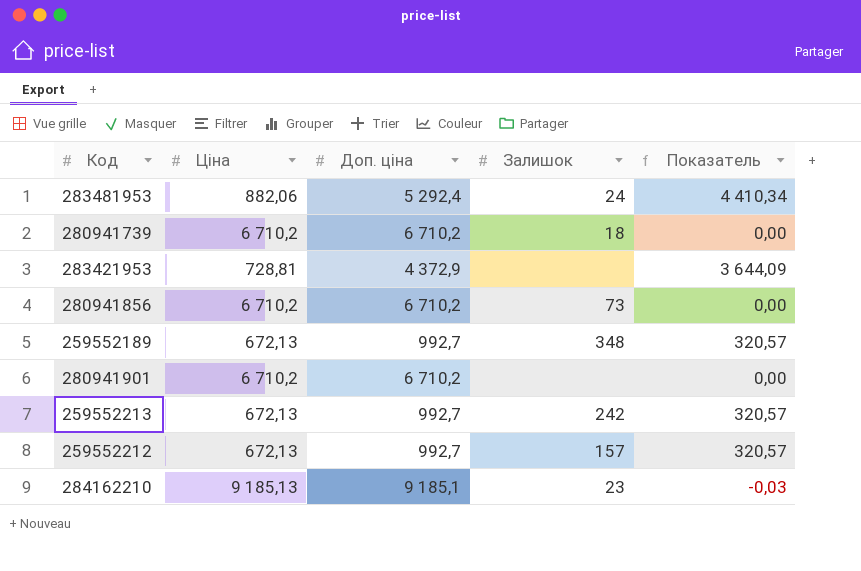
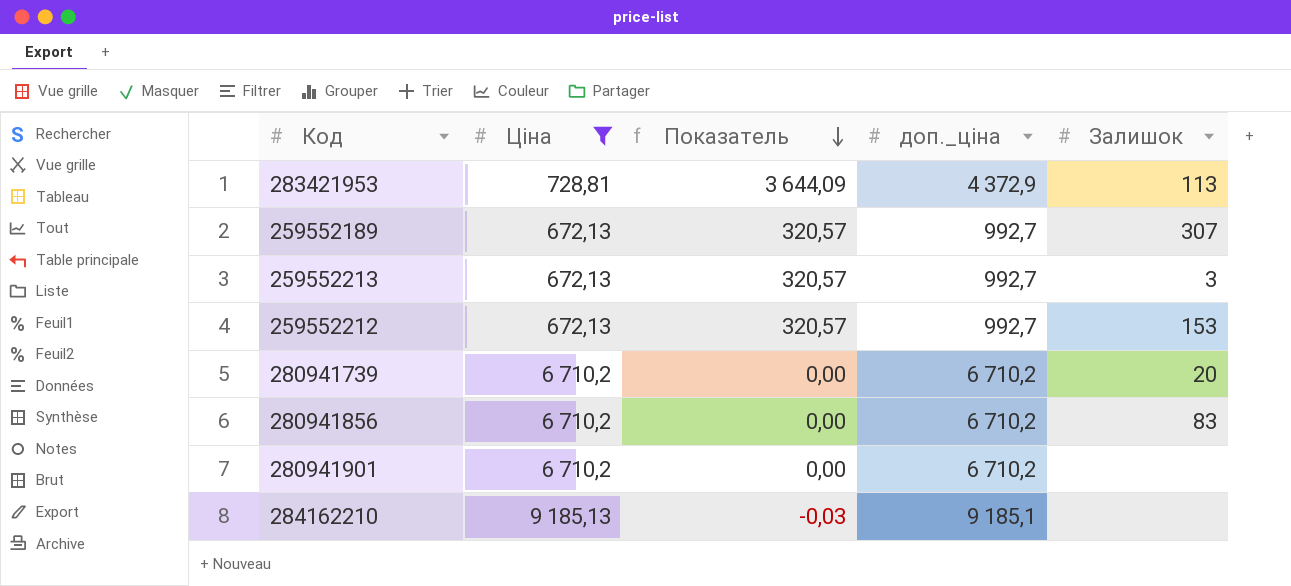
filter: none -> Ціна != 882,06
row order: none -> Показатель descending
column Показатель | position: 5 -> 3
column name: Доп. ціна -> доп._ціна
283421953 | Залишок: none -> 113
259552189 | Залишок: 348 -> 307
259552213 | Залишок: 242 -> 3
259552212 | Залишок: 157 -> 153
280941739 | Залишок: 18 -> 20
280941856 | Залишок: 73 -> 83
284162210 | Залишок: 23 -> none

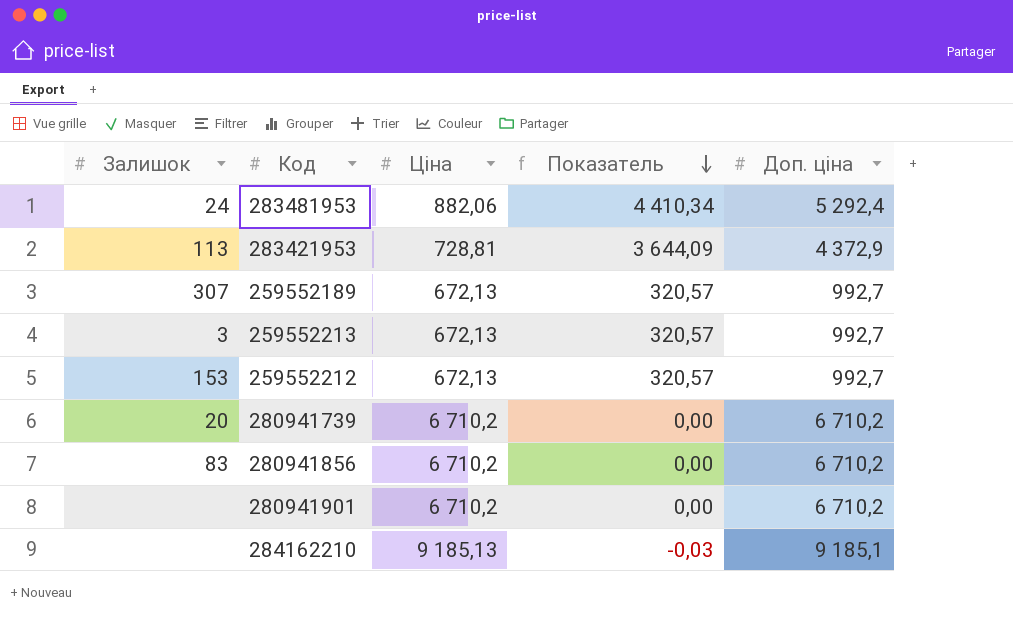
filter: Ціна != 882,06 -> none
column Залишок | position: 5 -> 1
column name: доп._ціна -> Доп. ціна

